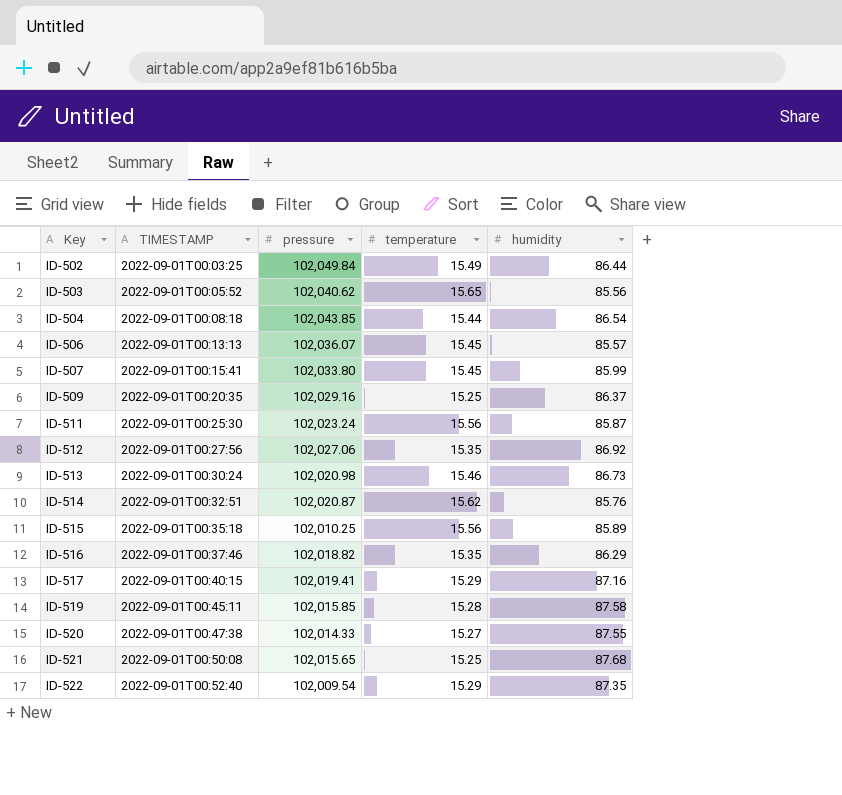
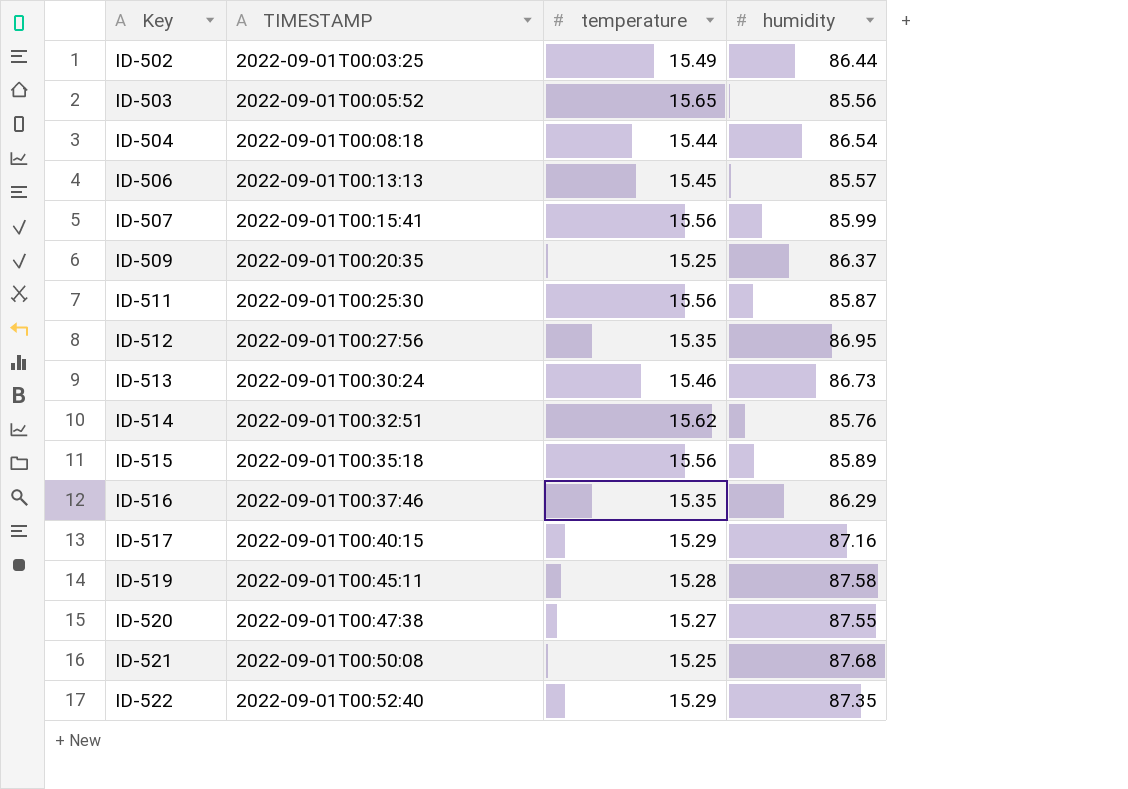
column pressure | position: 3 -> none
ID-507 | temperature: 15.45 -> 15.56
ID-512 | humidity: 86.92 -> 86.95

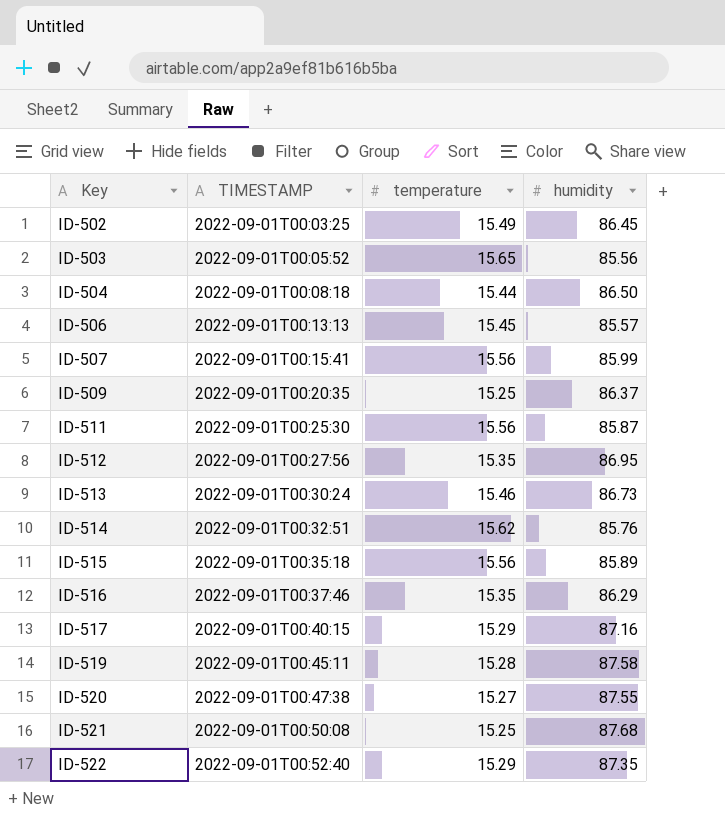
ID-502 | humidity: 86.44 -> 86.45
ID-504 | humidity: 86.54 -> 86.50

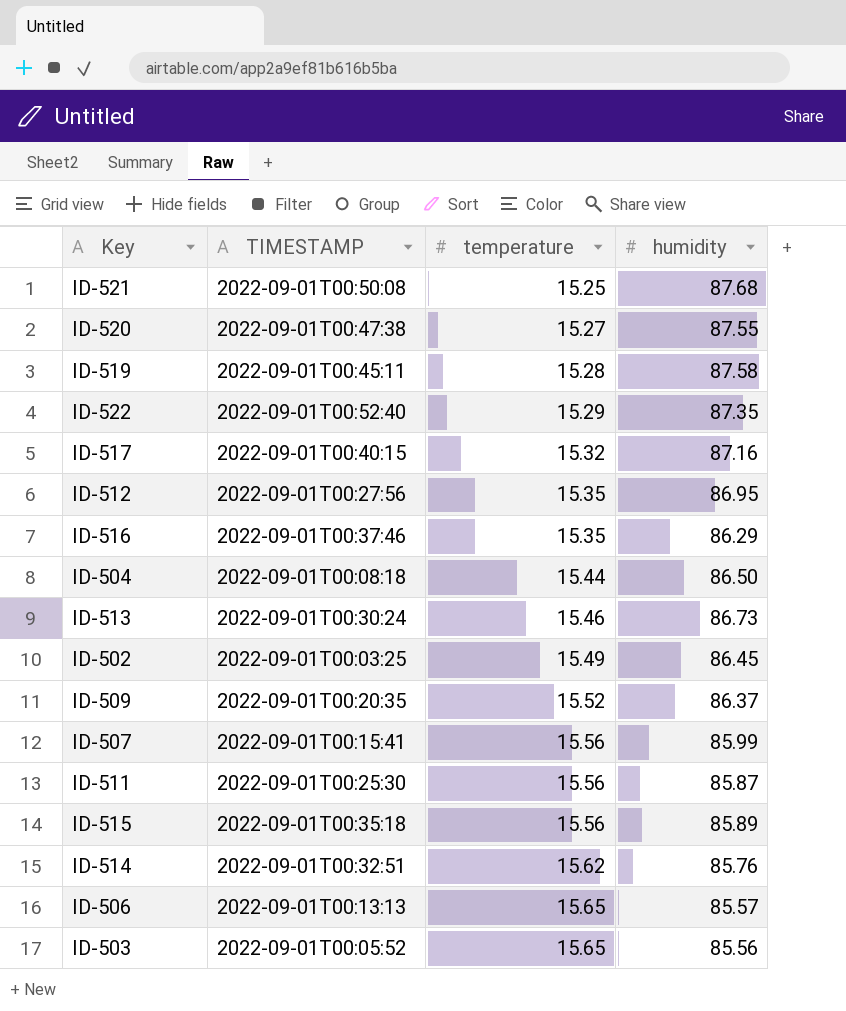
row order: Key ascending -> temperature ascending
ID-517 | temperature: 15.29 -> 15.32
ID-509 | temperature: 15.25 -> 15.52
ID-506 | temperature: 15.45 -> 15.65

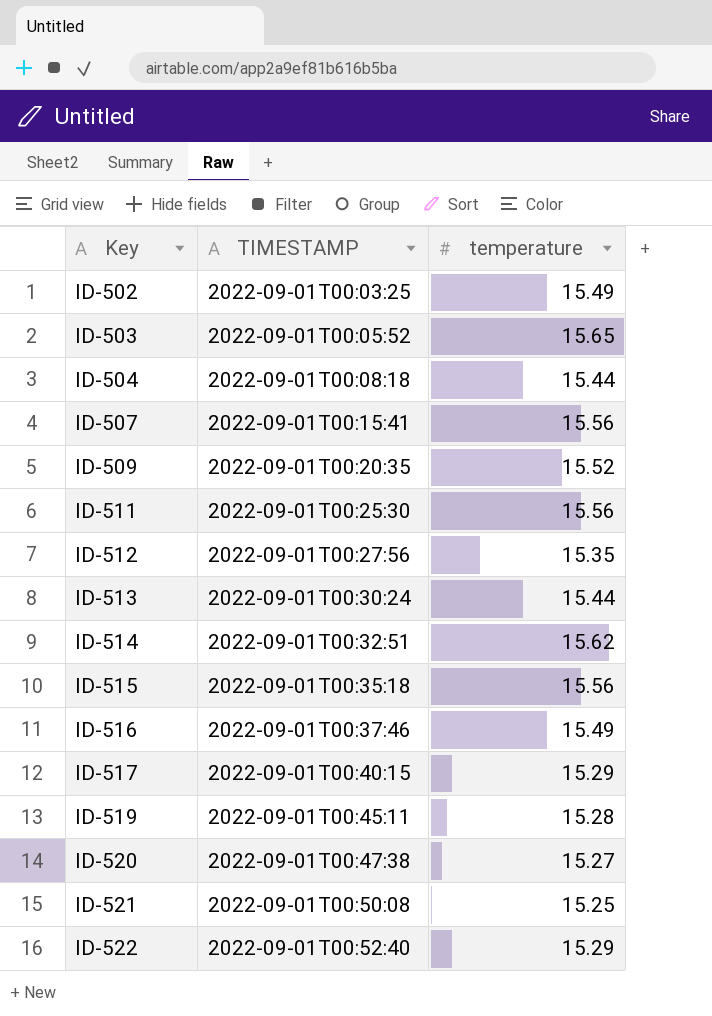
row order: temperature ascending -> Key ascending
column humidity | position: 4 -> none
row ID-506: 2022-09-01T00:13:13 | 15.65 | 85.57 -> none
ID-513 | temperature: 15.46 -> 15.44
ID-516 | temperature: 15.35 -> 15.49
ID-517 | temperature: 15.32 -> 15.29

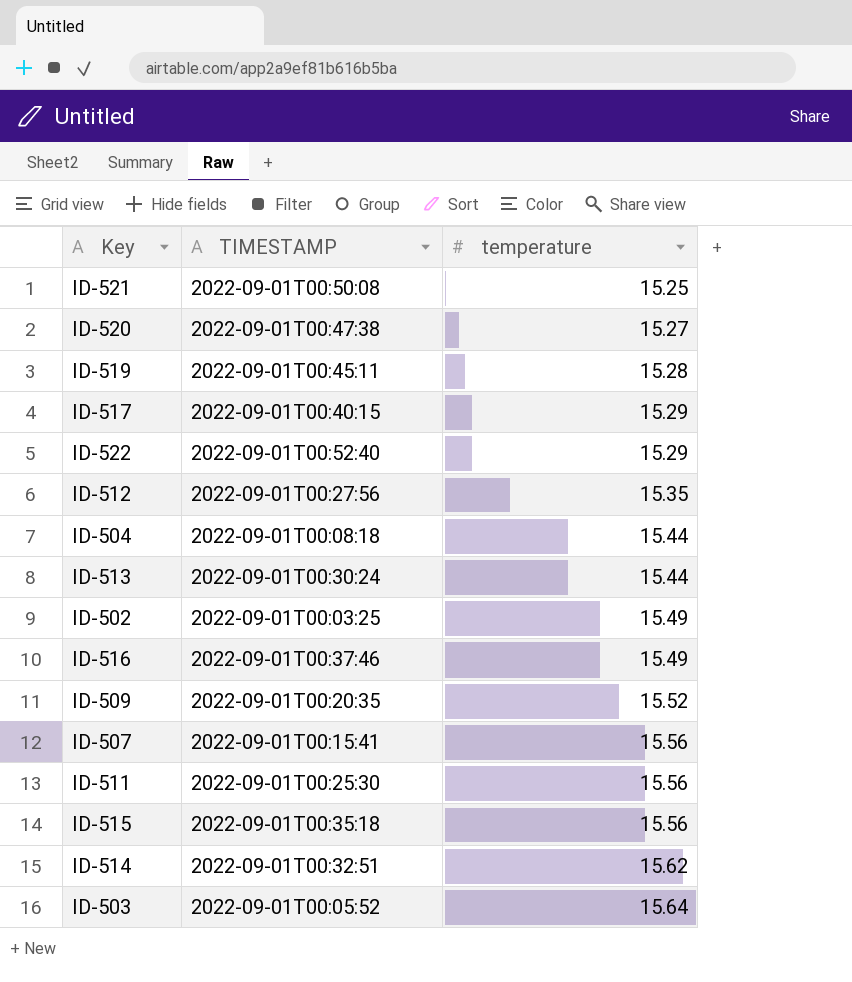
row order: Key ascending -> temperature ascending
ID-503 | temperature: 15.65 -> 15.64

